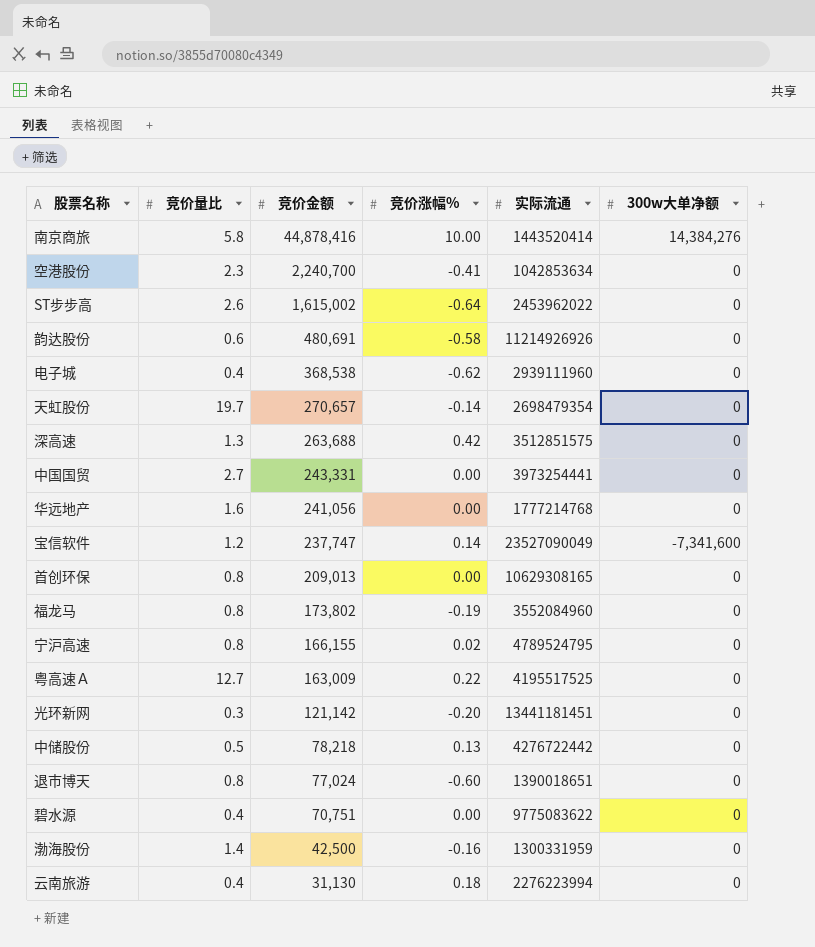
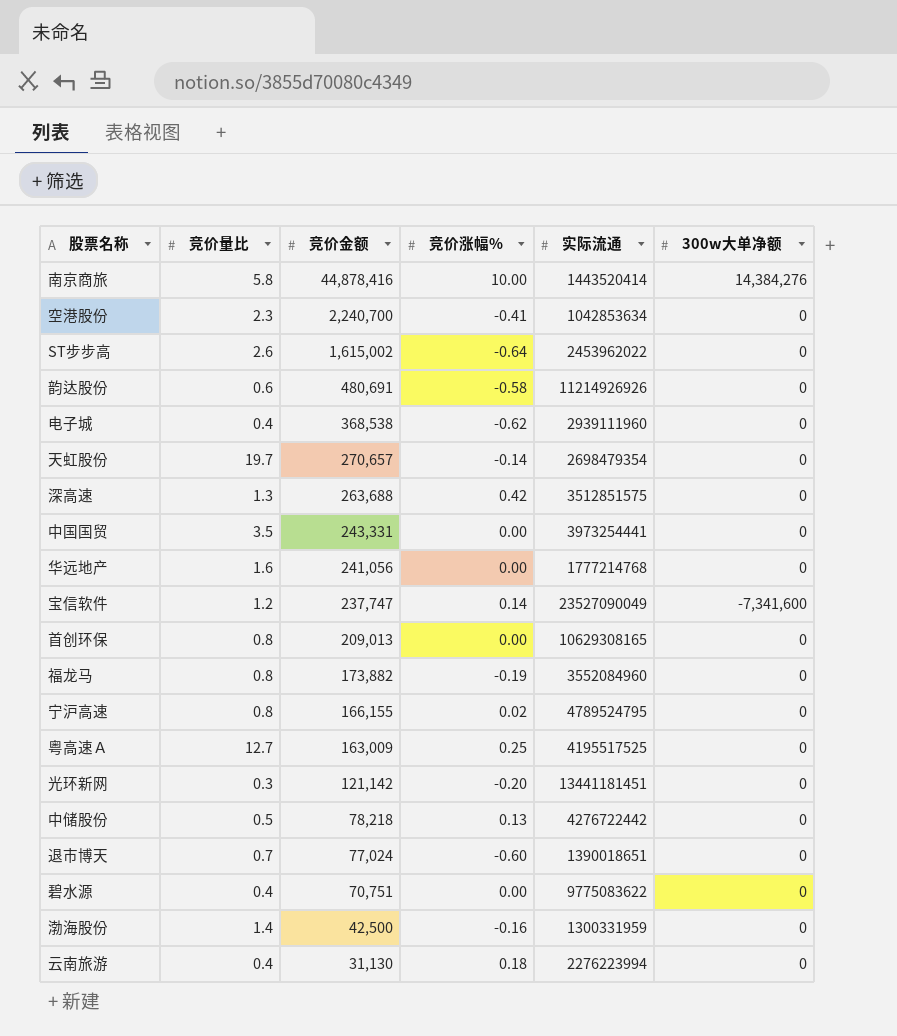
中国国贸 | 竞价量比: 2.7 -> 3.5
福龙马 | 竞价金额: 173,802 -> 173,882
粤高速Ａ | 竞价涨幅%: 0.22 -> 0.25
退市博天 | 竞价量比: 0.8 -> 0.7

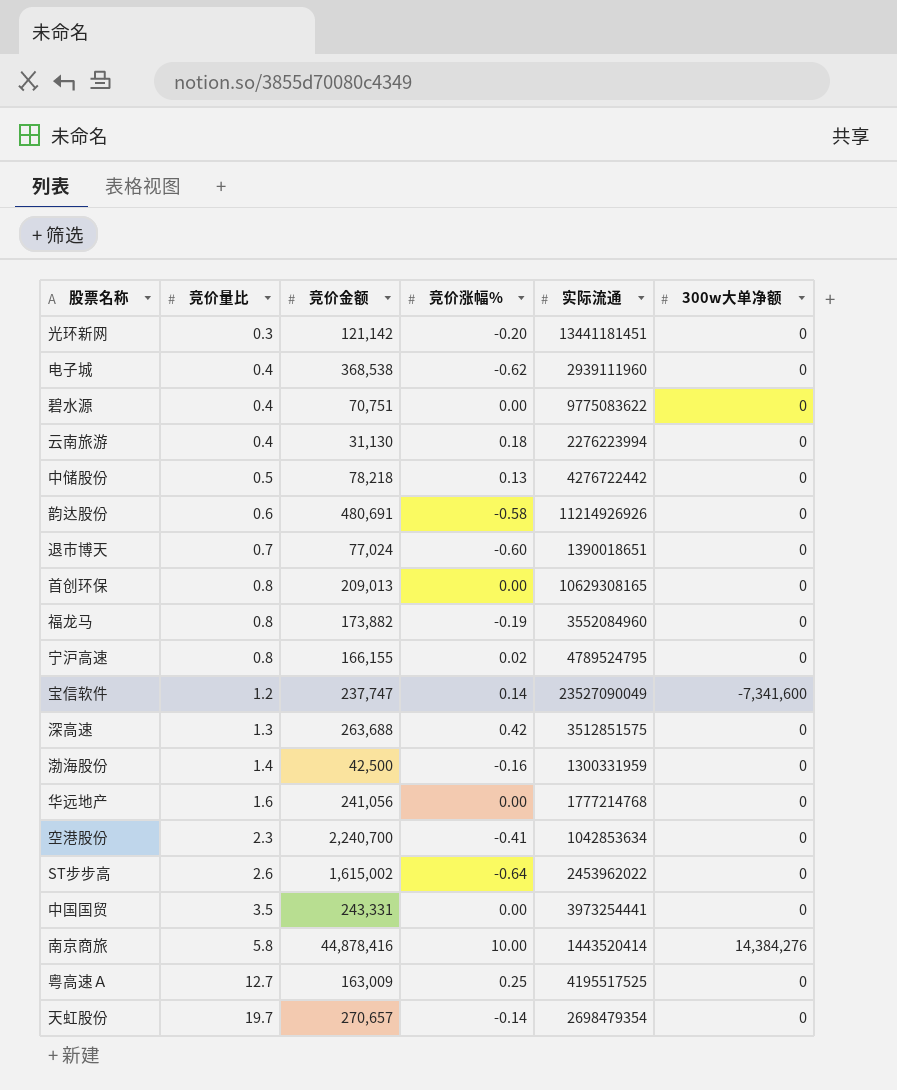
row order: 竞价金额 descending -> 竞价量比 ascending

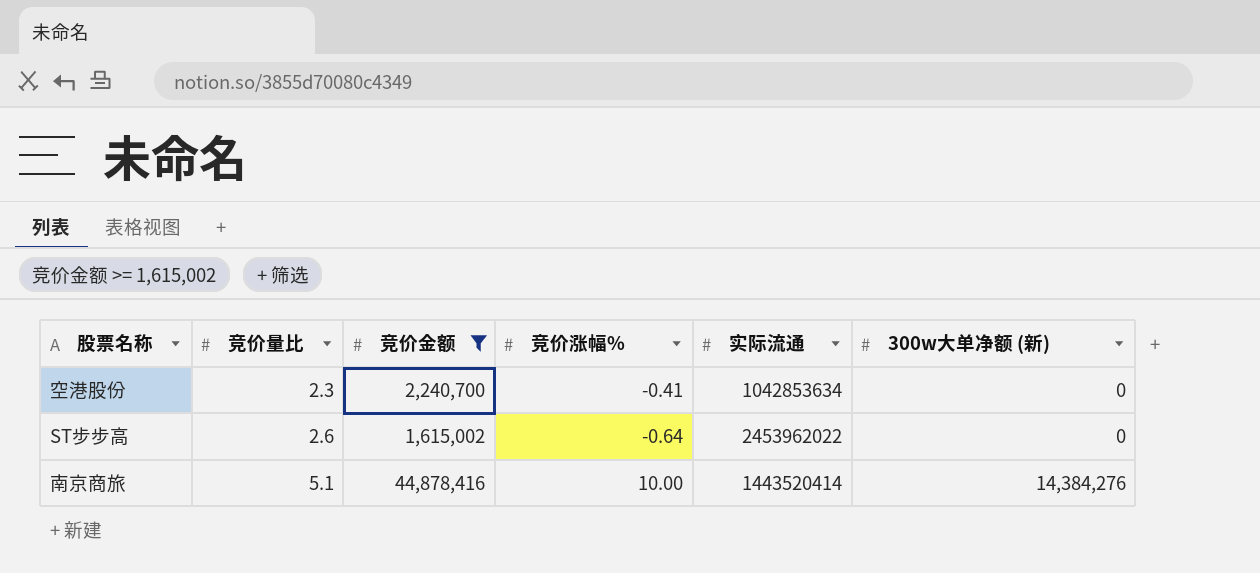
filter: none -> 竞价金额 >= 1,615,002
column name: 300w大单净额 -> 300w大单净额 (新)
南京商旅 | 竞价量比: 5.8 -> 5.1

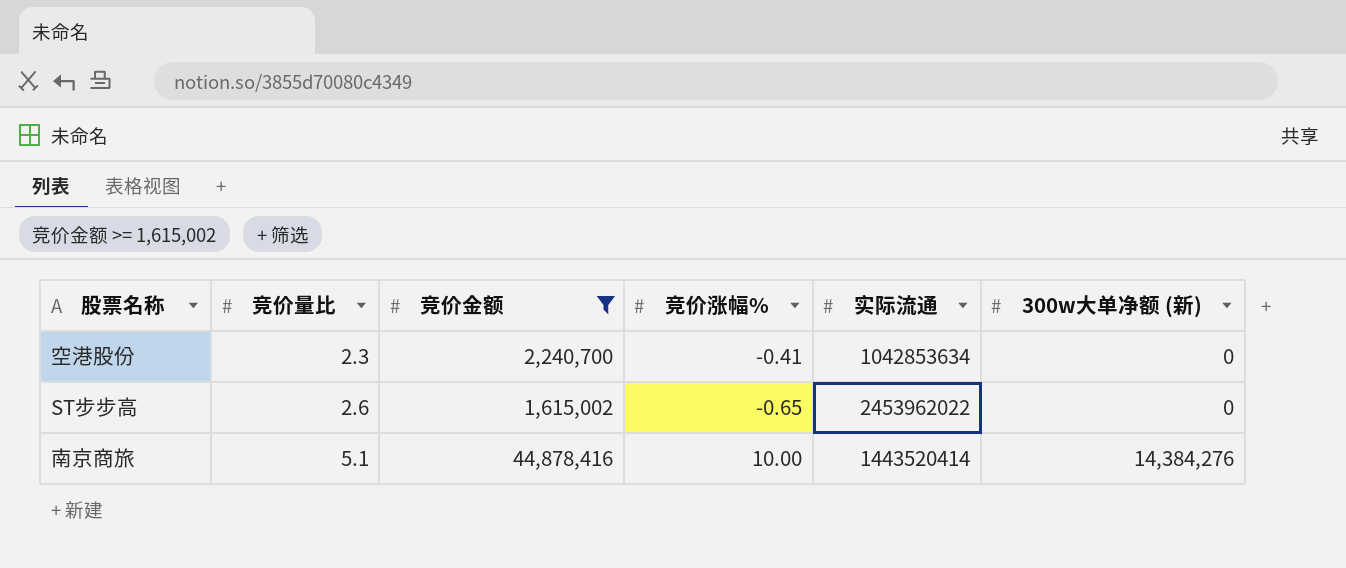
ST步步高 | 竞价涨幅%: -0.64 -> -0.65

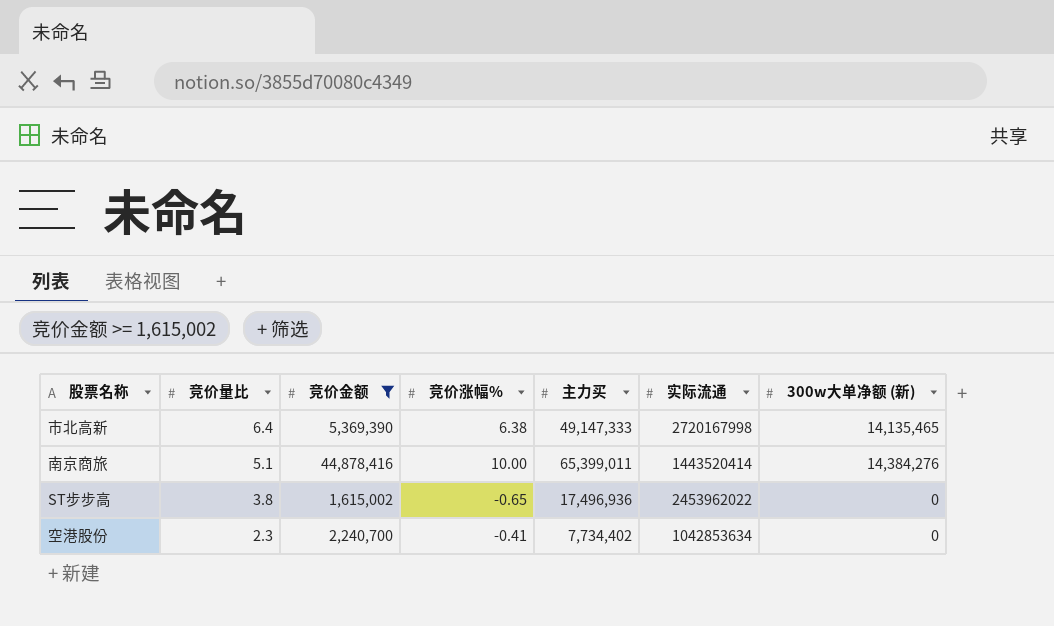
row order: 竞价量比 ascending -> 竞价量比 descending
column 主力买 | position: none -> 5
row 市北高新: none -> 6.4 | 5,369,390 | 6.38 | 49,147,333 | 2720167998 | 14,135,465
ST步步高 | 竞价量比: 2.6 -> 3.8

